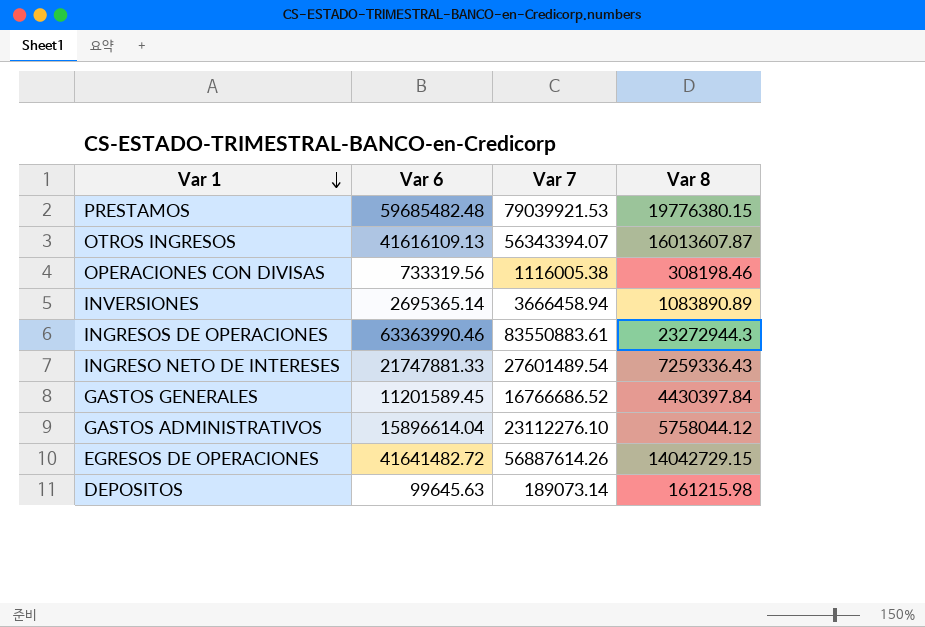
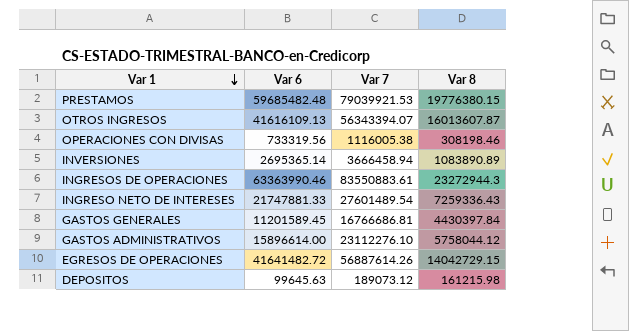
GASTOS GENERALES | Var 7: 16766686.52 -> 16766686.81
GASTOS ADMINISTRATIVOS | Var 6: 15896614.04 -> 15896614.00
DEPOSITOS | Var 7: 189073.14 -> 189073.12

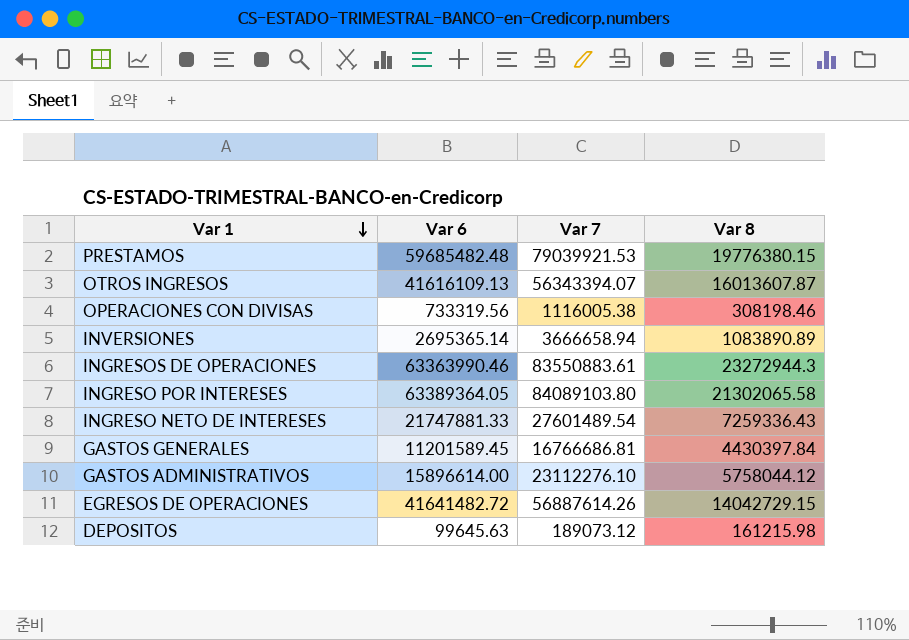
INVERSIONES | Var 7: 3666458.94 -> 3666658.94
row INGRESO POR INTERESES: none -> 63389364.05 | 84089103.80 | 21302065.58

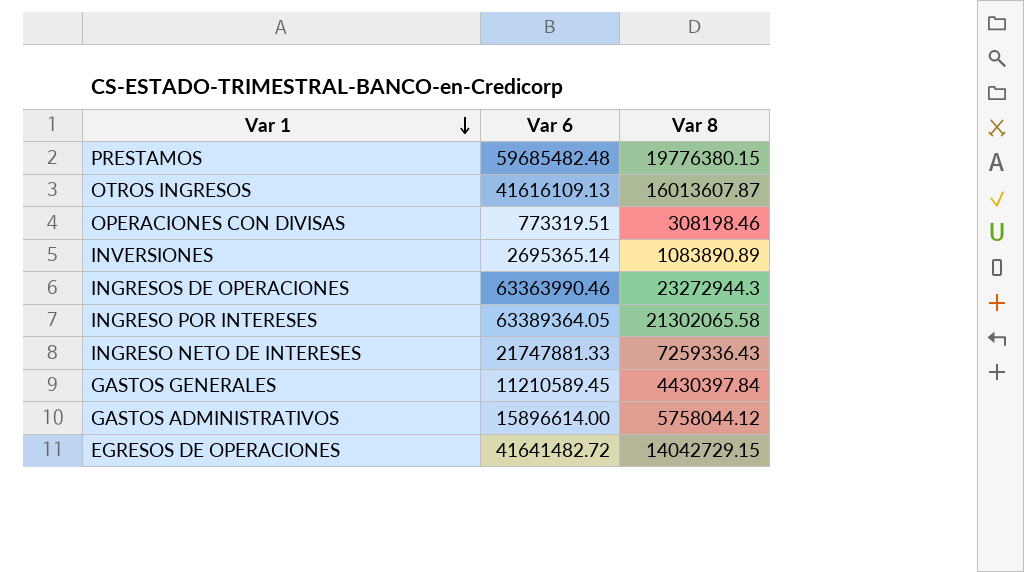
column Var 7 | position: 3 -> none
row DEPOSITOS: 99645.63 | 189073.12 | 161215.98 -> none
OPERACIONES CON DIVISAS | Var 6: 733319.56 -> 773319.51
GASTOS GENERALES | Var 6: 11201589.45 -> 11210589.45

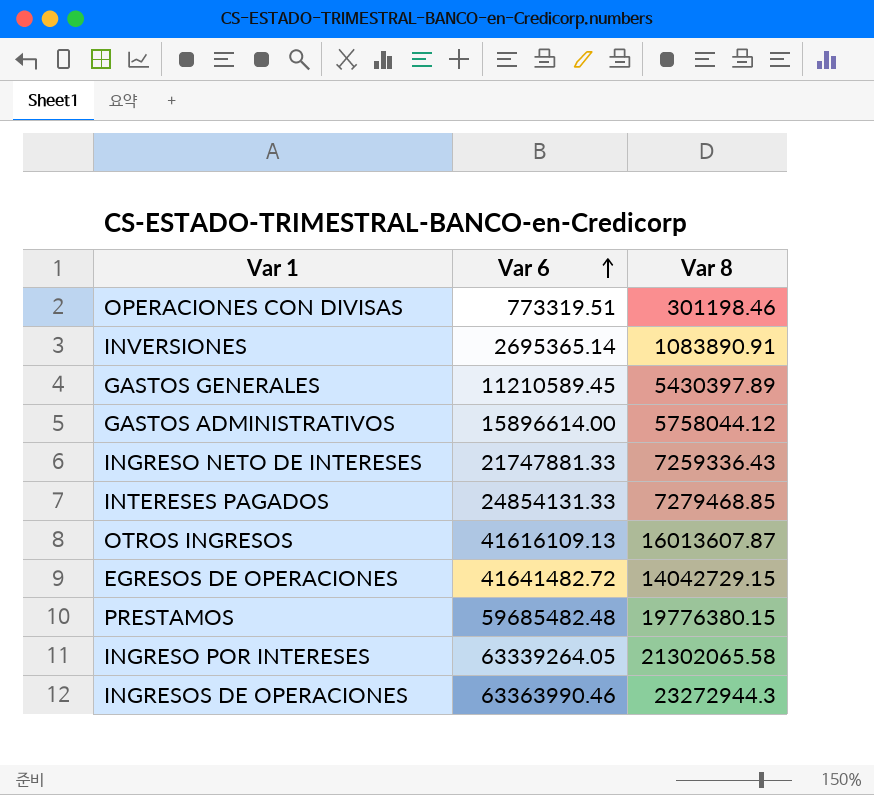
row order: Var 1 descending -> Var 6 ascending
OPERACIONES CON DIVISAS | Var 8: 308198.46 -> 301198.46
INVERSIONES | Var 8: 1083890.89 -> 1083890.91
GASTOS GENERALES | Var 8: 4430397.84 -> 5430397.89
row INTERESES PAGADOS: none -> 24854131.33 | 7279468.85
INGRESO POR INTERESES | Var 6: 63389364.05 -> 63339264.05

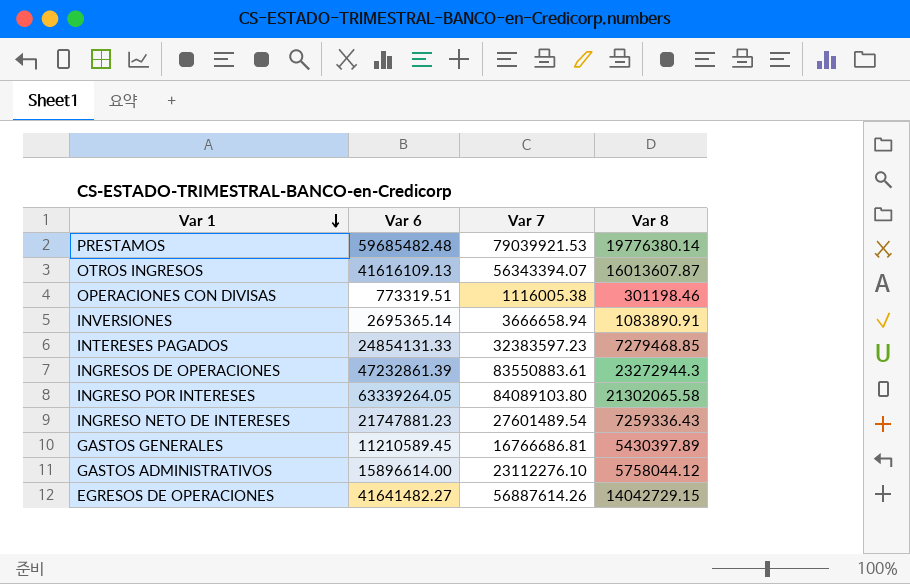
row order: Var 6 ascending -> Var 1 descending
column Var 7 | position: none -> 3
PRESTAMOS | Var 8: 19776380.15 -> 19776380.14
INGRESOS DE OPERACIONES | Var 6: 63363990.46 -> 47232861.39
INGRESO NETO DE INTERESES | Var 6: 21747881.33 -> 21747881.23
EGRESOS DE OPERACIONES | Var 6: 41641482.72 -> 41641482.27

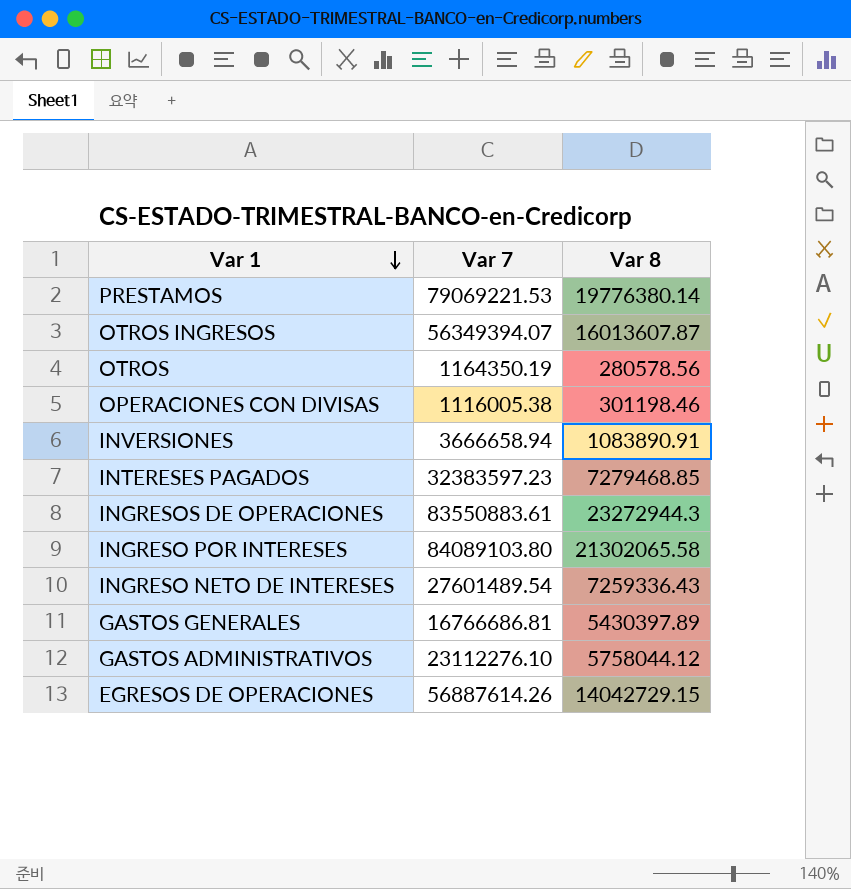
column Var 6 | position: 2 -> none
PRESTAMOS | Var 7: 79039921.53 -> 79069221.53
OTROS INGRESOS | Var 7: 56343394.07 -> 56349394.07
row OTROS: none -> 1164350.19 | 280578.56

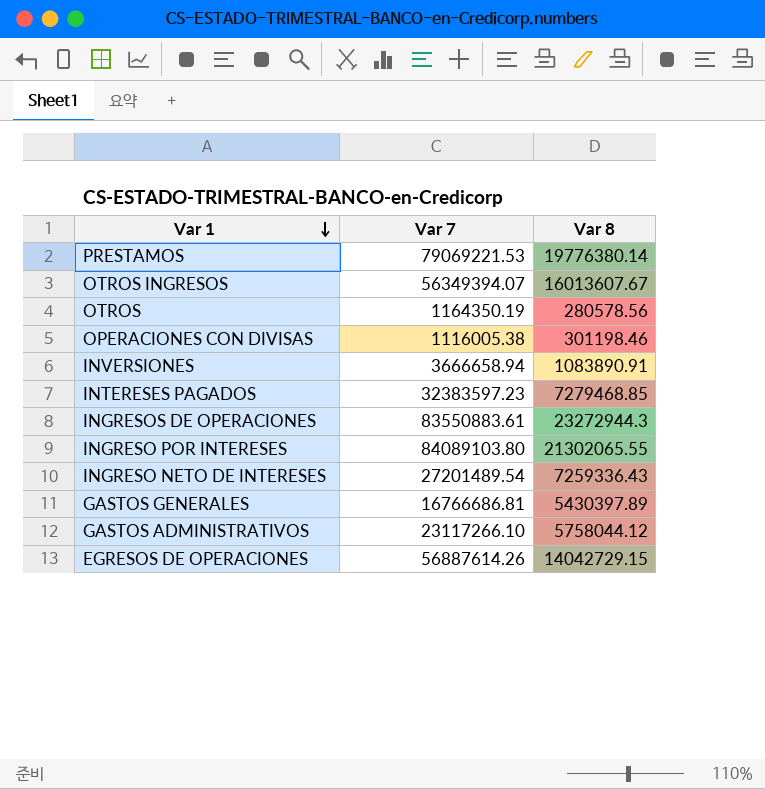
OTROS INGRESOS | Var 8: 16013607.87 -> 16013607.67
INGRESO POR INTERESES | Var 8: 21302065.58 -> 21302065.55
INGRESO NETO DE INTERESES | Var 7: 27601489.54 -> 27201489.54
GASTOS ADMINISTRATIVOS | Var 7: 23112276.10 -> 23117266.10

